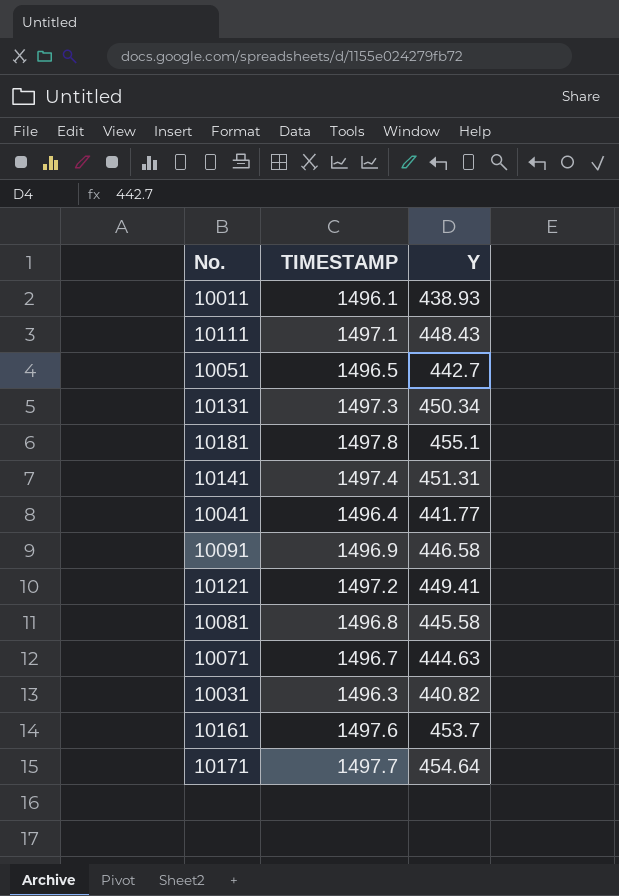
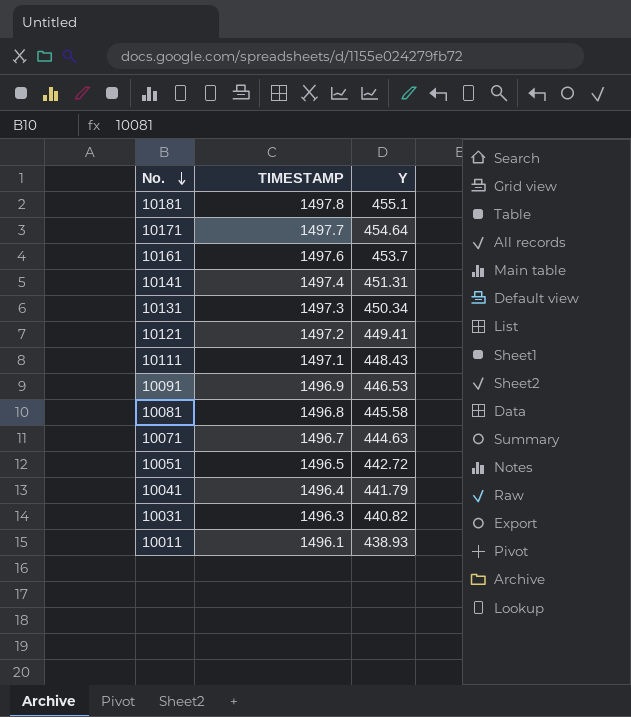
row order: none -> No. descending
10091 | Y: 446.58 -> 446.53
10051 | Y: 442.7 -> 442.72
10041 | Y: 441.77 -> 441.79

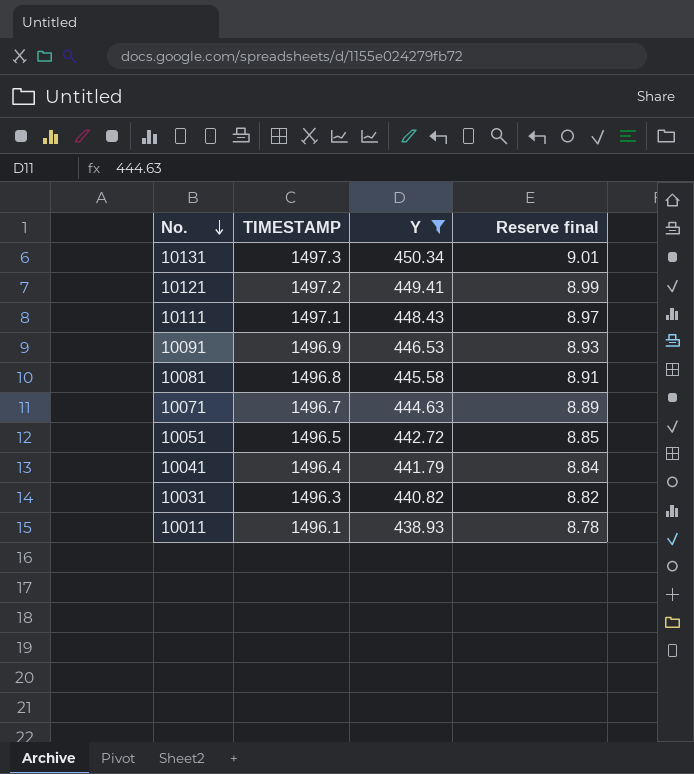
filter: none -> Y <= 450.34
column Reserve final | formula: none -> [Y] * 0.02

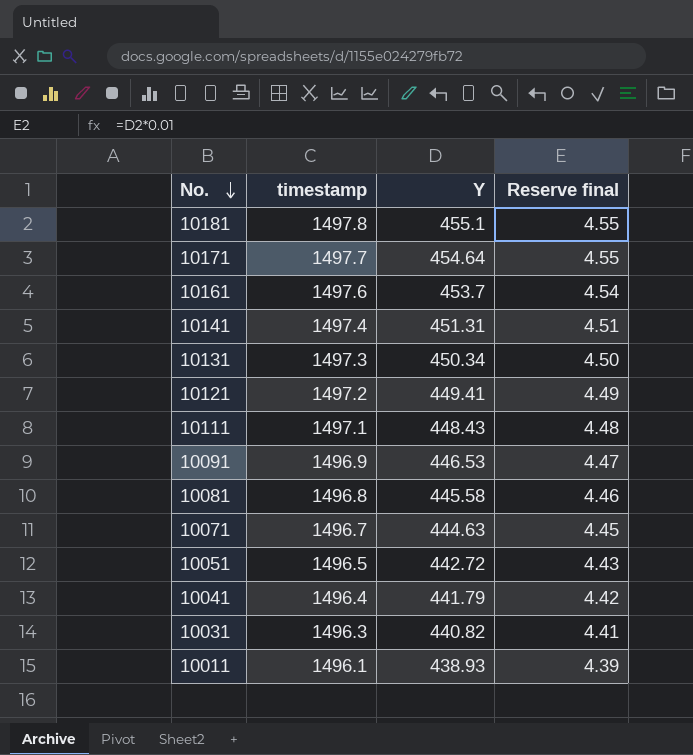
filter: Y <= 450.34 -> none
column name: TIMESTAMP -> timestamp
column Reserve final | formula: [Y] * 0.02 -> [Y] * 0.01

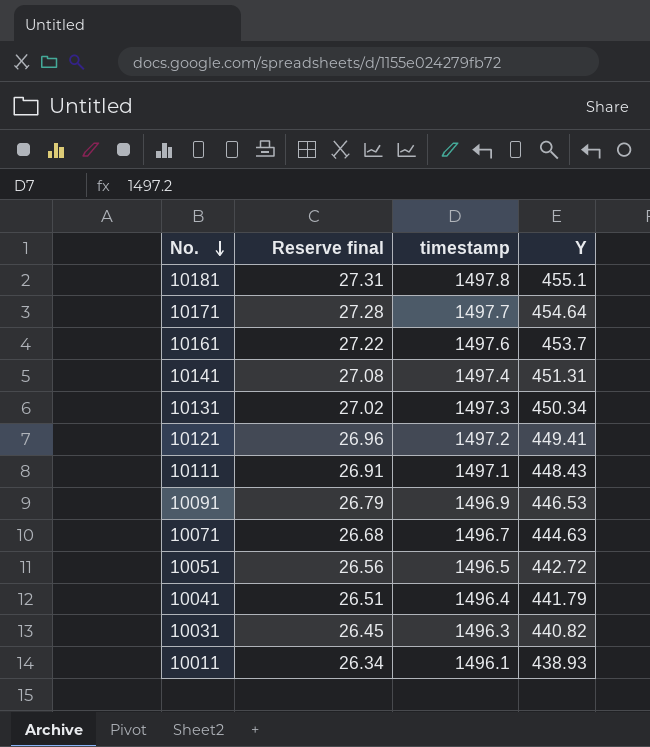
column Reserve final | formula: [Y] * 0.01 -> [Y] * 0.06
column Reserve final | position: 4 -> 2
row 10081: 1496.8 | 445.58 | 4.46 -> none

